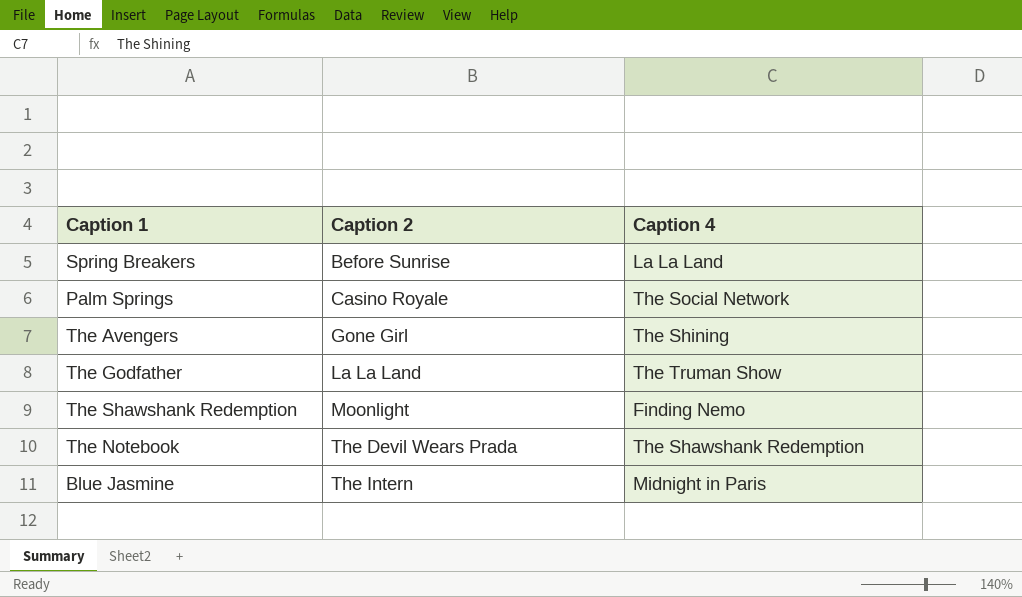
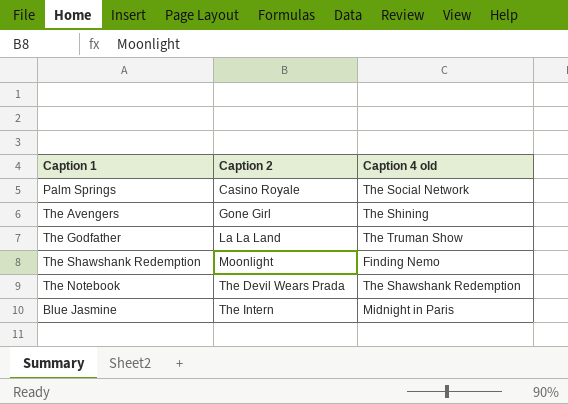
column name: Caption 4 -> Caption 4 old
row Spring Breakers: Before Sunrise | La La Land -> none

